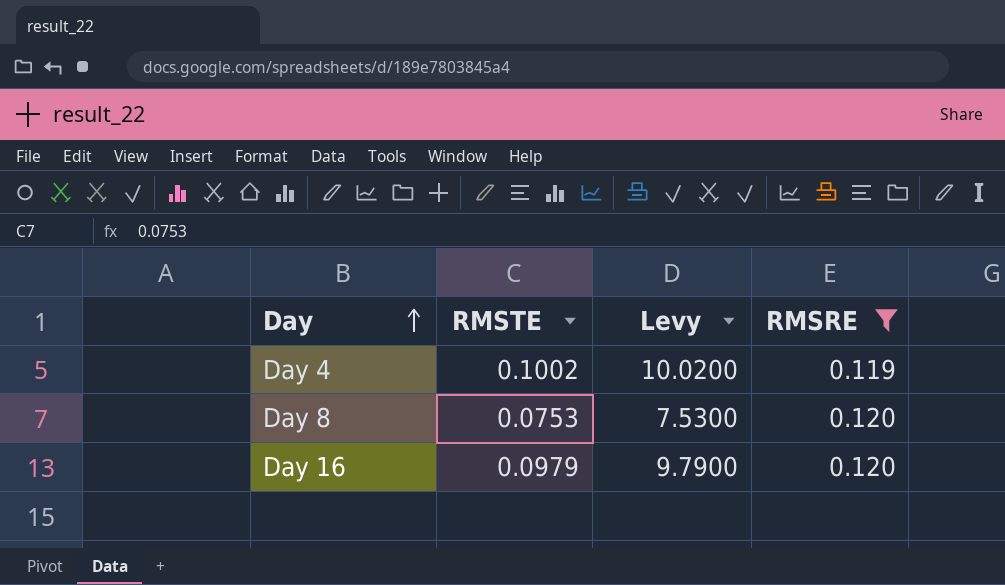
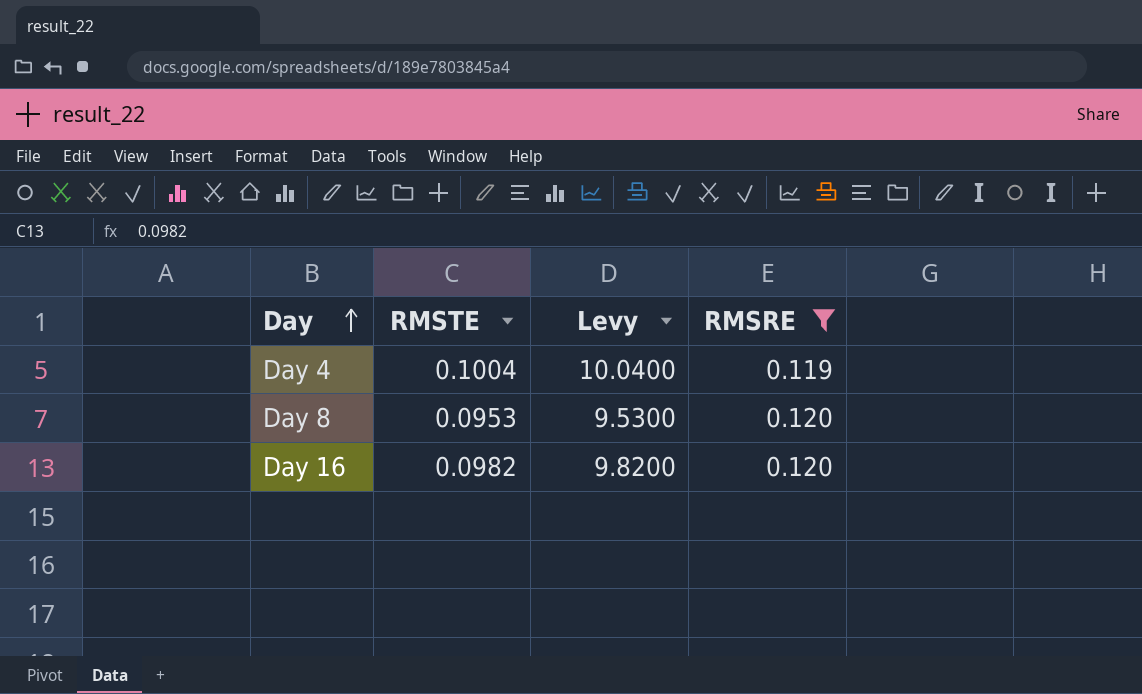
Day 4 | RMSTE: 0.1002 -> 0.1004
Day 4 | Levy: 10.0200 -> 10.0400
Day 8 | RMSTE: 0.0753 -> 0.0953
Day 8 | Levy: 7.5300 -> 9.5300
Day 16 | RMSTE: 0.0979 -> 0.0982
Day 16 | Levy: 9.7900 -> 9.8200

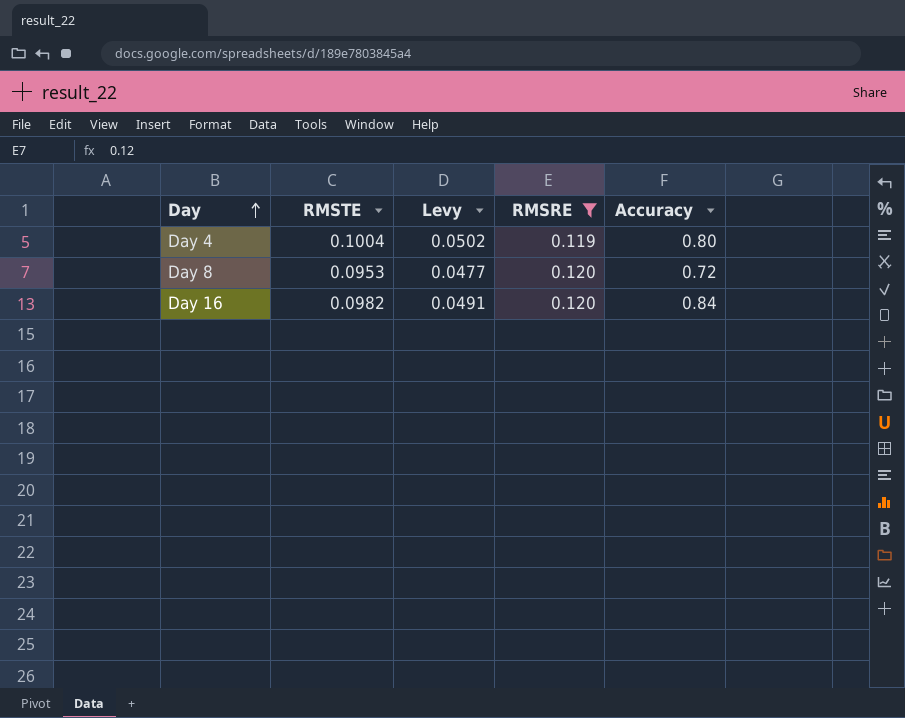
column Levy | formula: [RMSTE] * 100 -> [RMSTE] * 0.5
column Accuracy | position: none -> 5

